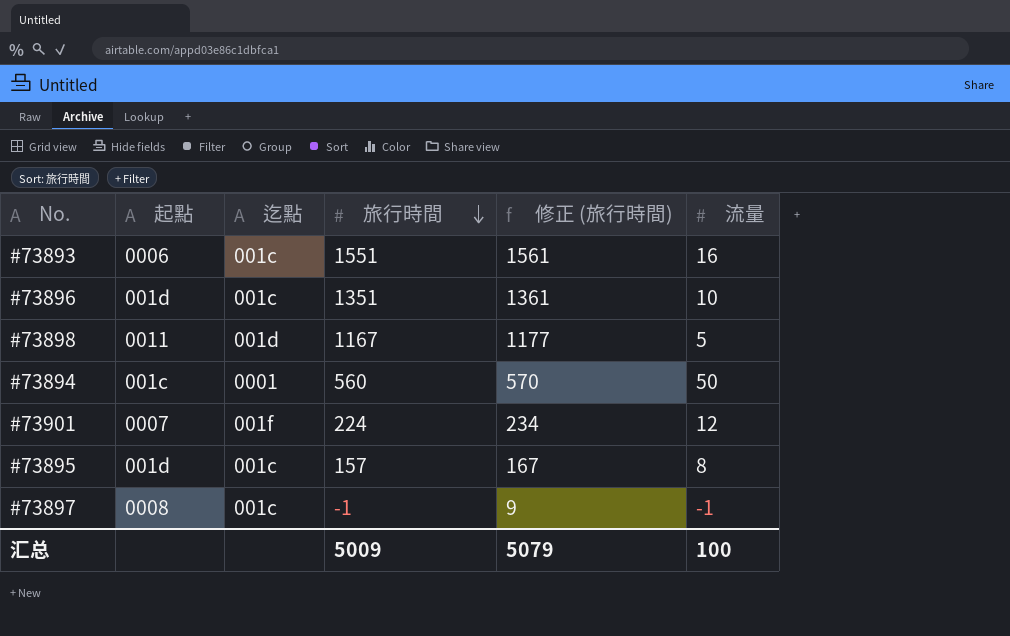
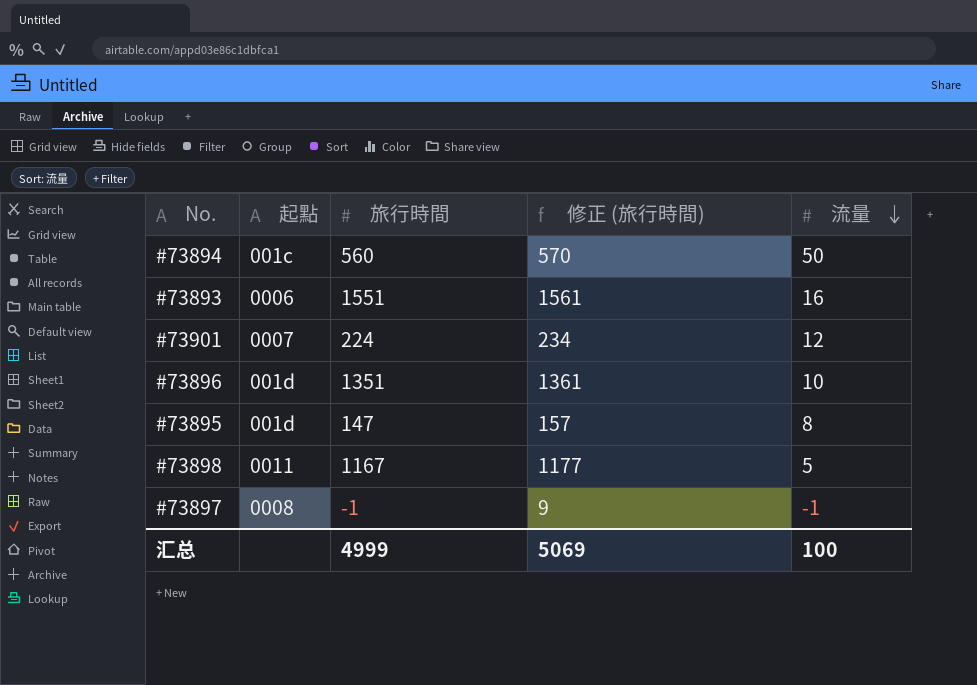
row order: 旅行時間 descending -> 流量 descending
column 迄點 | position: 3 -> none
#73895 | 旅行時間: 157 -> 147
#73895 | 修正 (旅行時間): 167 -> 157
汇总 | 旅行時間: 5009 -> 4999
汇总 | 修正 (旅行時間): 5079 -> 5069

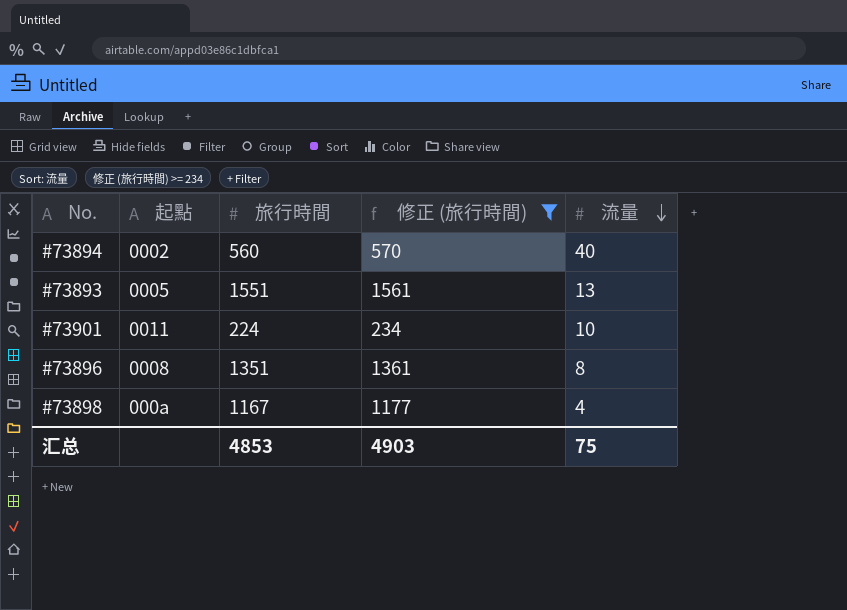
filter: none -> 修正 (旅行時間) >= 234
#73894 | 起點: 001c -> 0002
#73894 | 流量: 50 -> 40
#73893 | 起點: 0006 -> 0005
#73893 | 流量: 16 -> 13
#73901 | 起點: 0007 -> 0011
#73901 | 流量: 12 -> 10
#73896 | 起點: 001d -> 0008
#73896 | 流量: 10 -> 8
#73898 | 起點: 0011 -> 000a
#73898 | 流量: 5 -> 4
汇总 | 旅行時間: 4999 -> 4853
汇总 | 修正 (旅行時間): 5069 -> 4903
汇总 | 流量: 100 -> 75

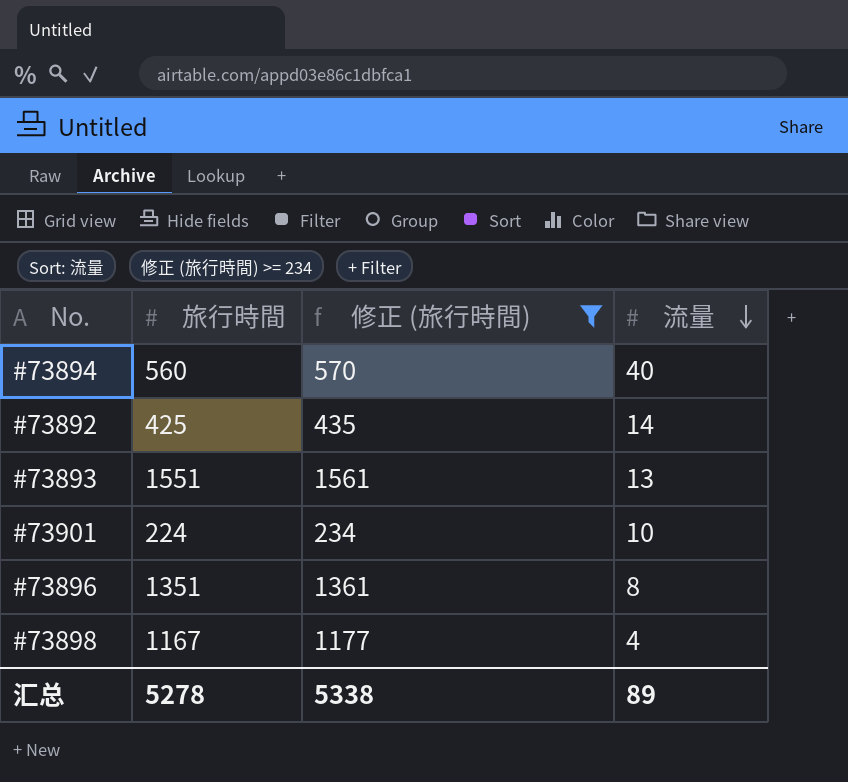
column 起點 | position: 2 -> none
row #73892: none -> 425 | 435 | 14
汇总 | 旅行時間: 4853 -> 5278
汇总 | 修正 (旅行時間): 4903 -> 5338
汇总 | 流量: 75 -> 89

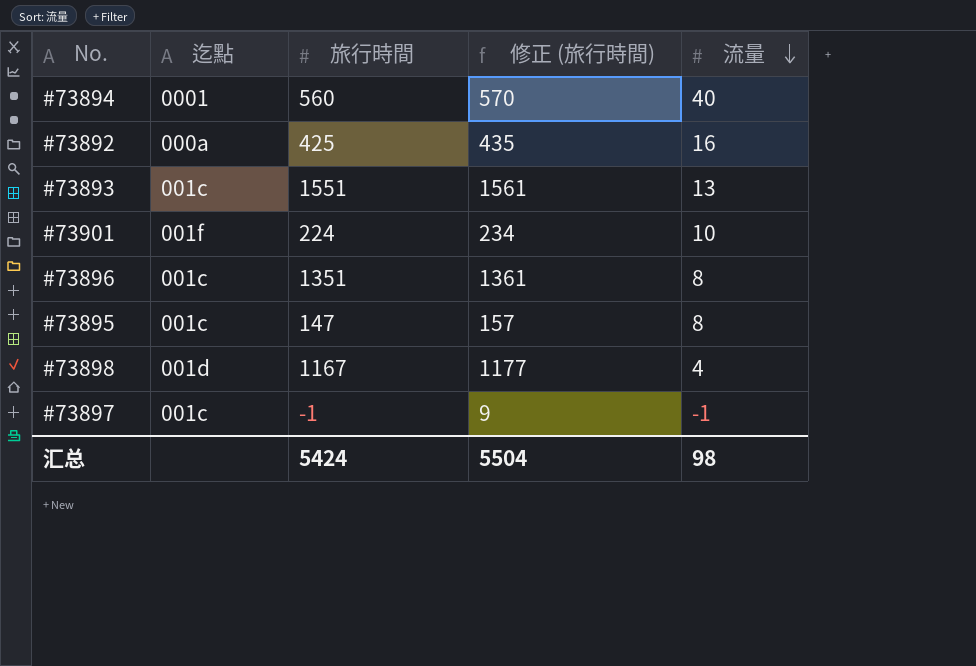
filter: 修正 (旅行時間) >= 234 -> none
column 迄點 | position: none -> 2
#73892 | 流量: 14 -> 16
汇总 | 旅行時間: 5278 -> 5424
汇总 | 修正 (旅行時間): 5338 -> 5504
汇总 | 流量: 89 -> 98

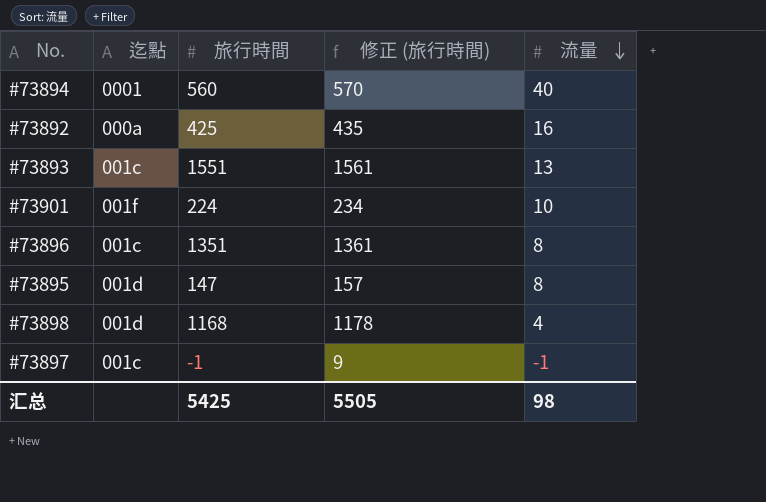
#73895 | 迄點: 001c -> 001d
#73898 | 旅行時間: 1167 -> 1168
#73898 | 修正 (旅行時間): 1177 -> 1178
汇总 | 旅行時間: 5424 -> 5425
汇总 | 修正 (旅行時間): 5504 -> 5505

